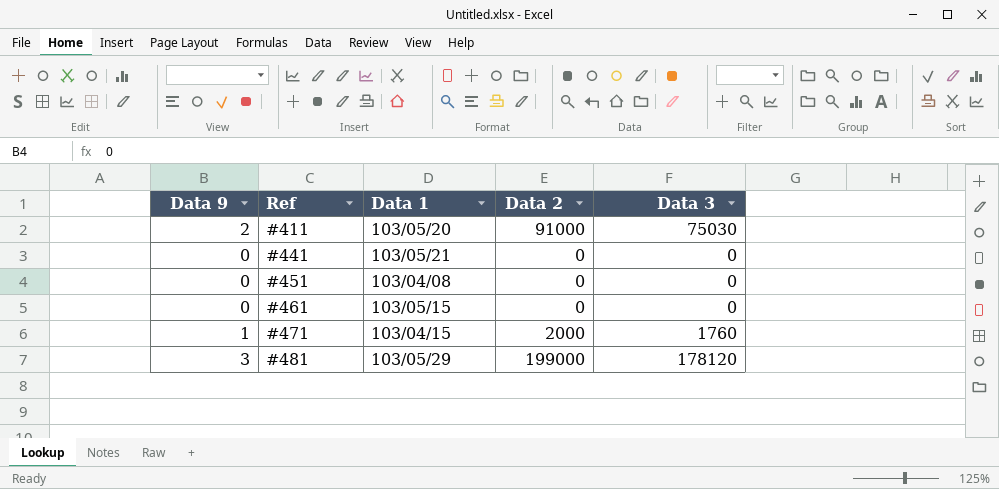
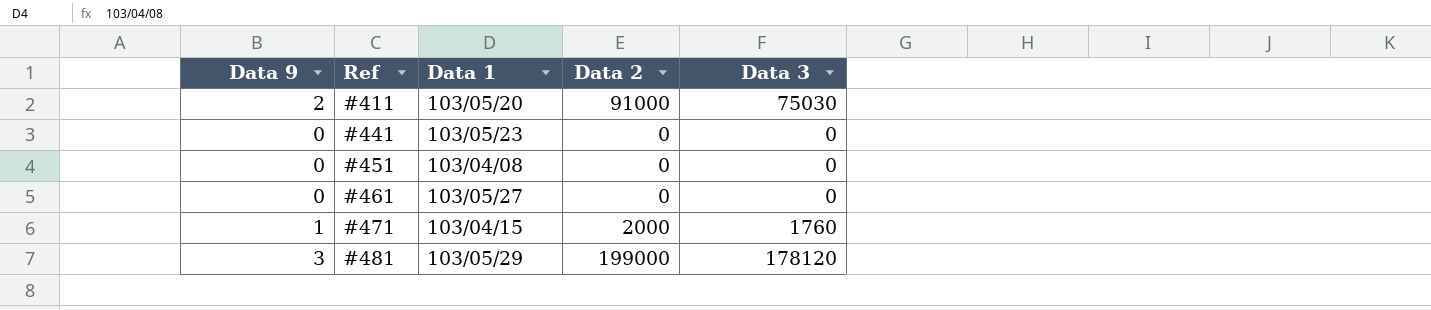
#441 | Data 1: 103/05/21 -> 103/05/23
#461 | Data 1: 103/05/15 -> 103/05/27

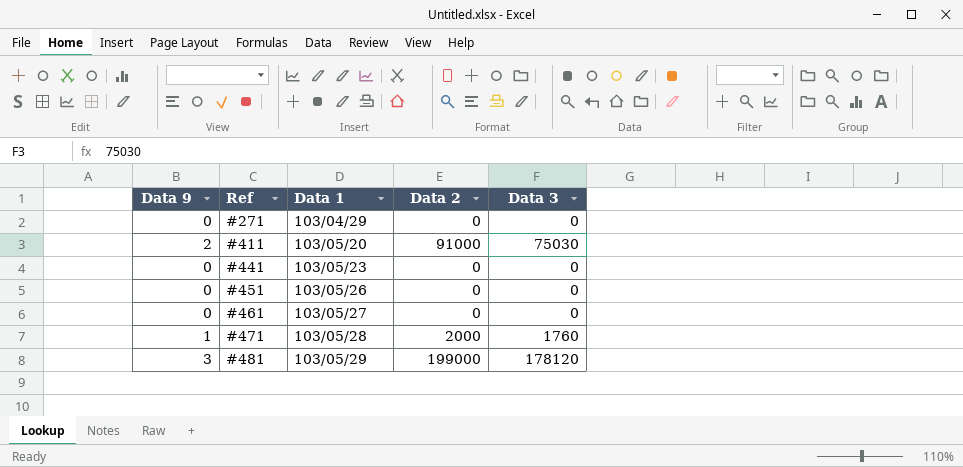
row #271: none -> 0 | 103/04/29 | 0 | 0
#451 | Data 1: 103/04/08 -> 103/05/26
#471 | Data 1: 103/04/15 -> 103/05/28

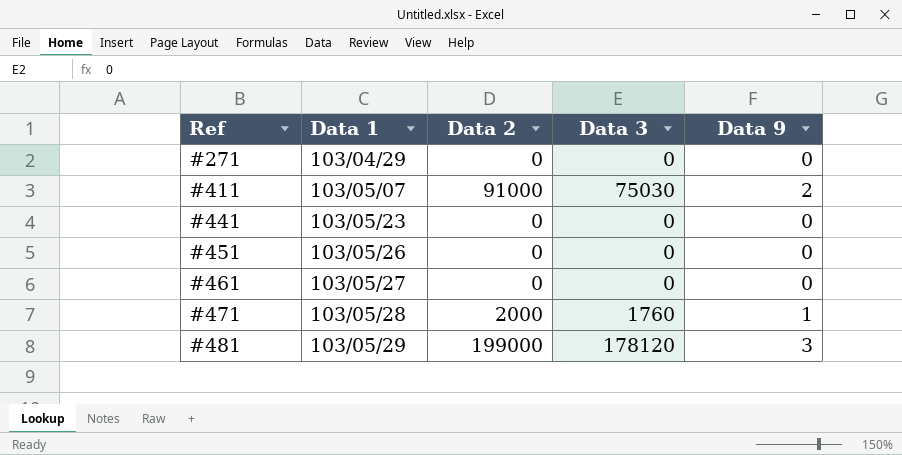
column Data 9 | position: 1 -> 5
#411 | Data 1: 103/05/20 -> 103/05/07

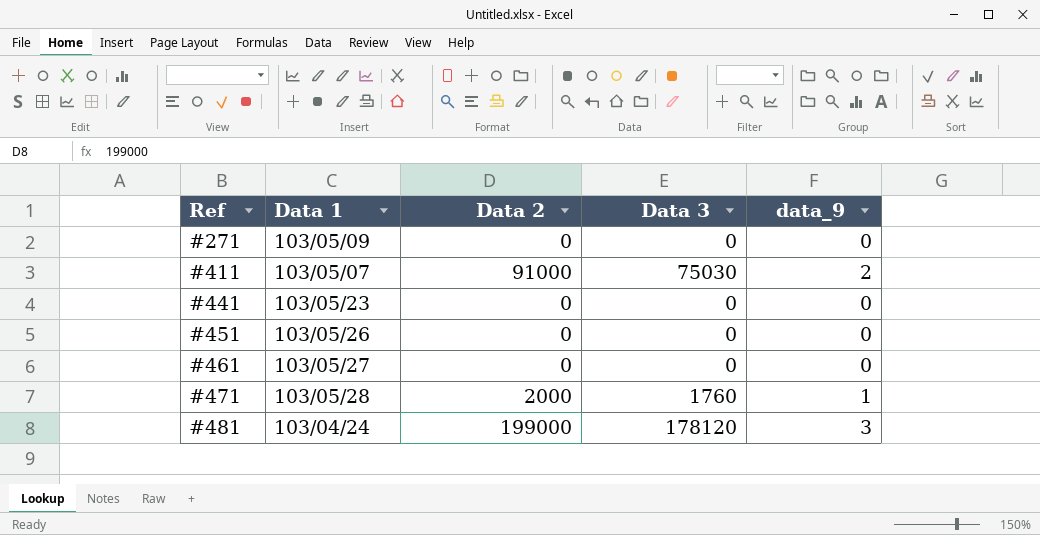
column name: Data 9 -> data_9
#271 | Data 1: 103/04/29 -> 103/05/09
#481 | Data 1: 103/05/29 -> 103/04/24

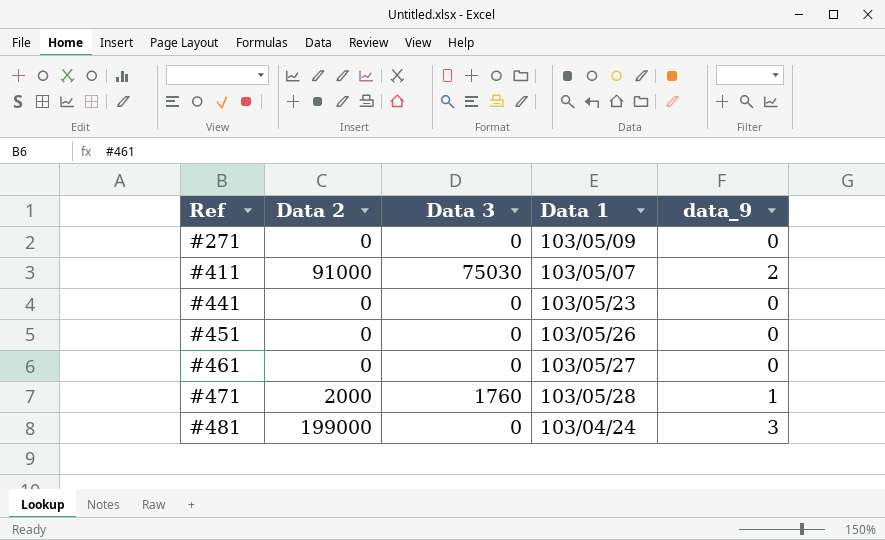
column Data 1 | position: 2 -> 4
#481 | Data 3: 178120 -> 0

